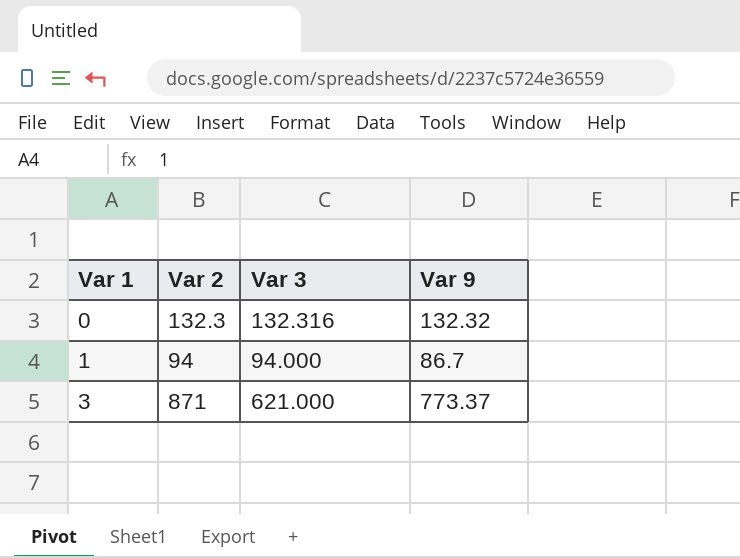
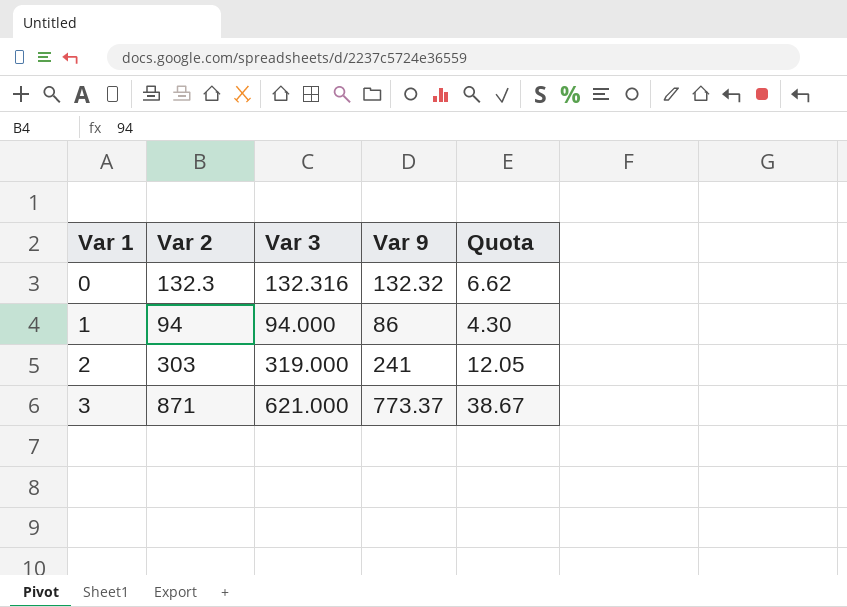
column Quota | formula: none -> [Var 9] * 0.05
1 | Var 9: 86.7 -> 86
row 2: none -> 303 | 319.000 | 241 | 12.05

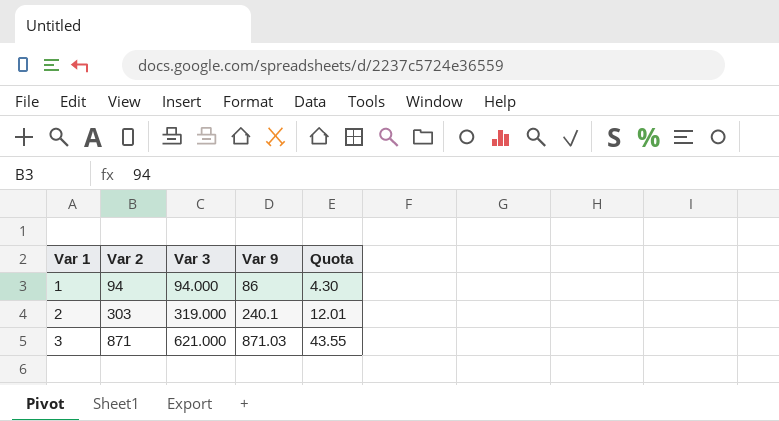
row 0: 132.3 | 132.316 | 132.32 | 6.62 -> none
2 | Var 9: 241 -> 240.1
2 | Quota: 12.05 -> 12.01
3 | Var 9: 773.37 -> 871.03
3 | Quota: 38.67 -> 43.55

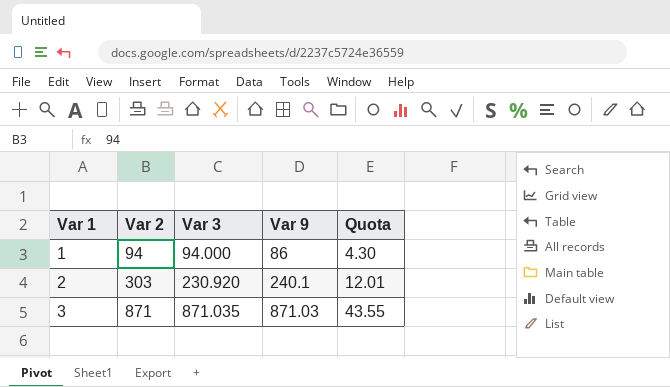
2 | Var 3: 319.000 -> 230.920
3 | Var 3: 621.000 -> 871.035

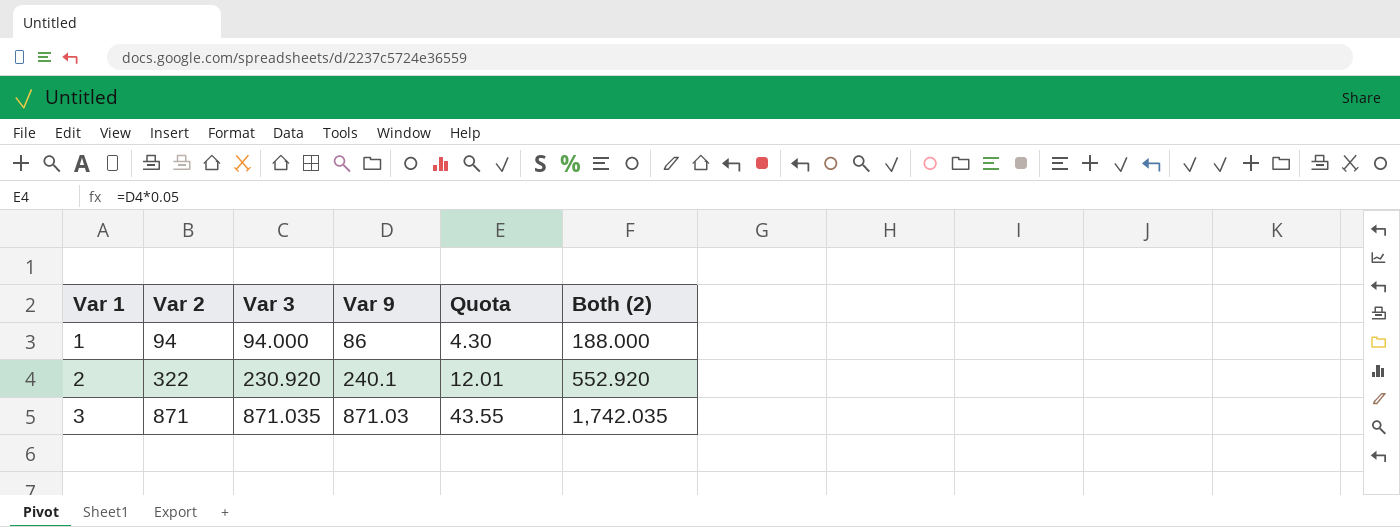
column Both (2) | formula: none -> [Var 2] + [Var 3]
2 | Var 2: 303 -> 322

